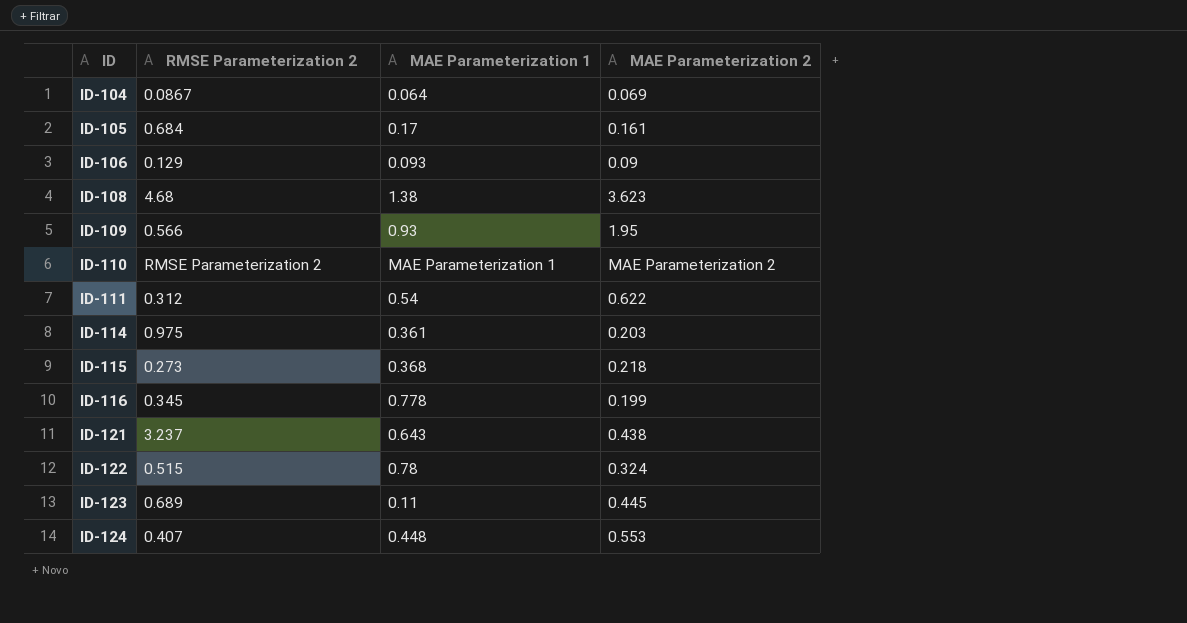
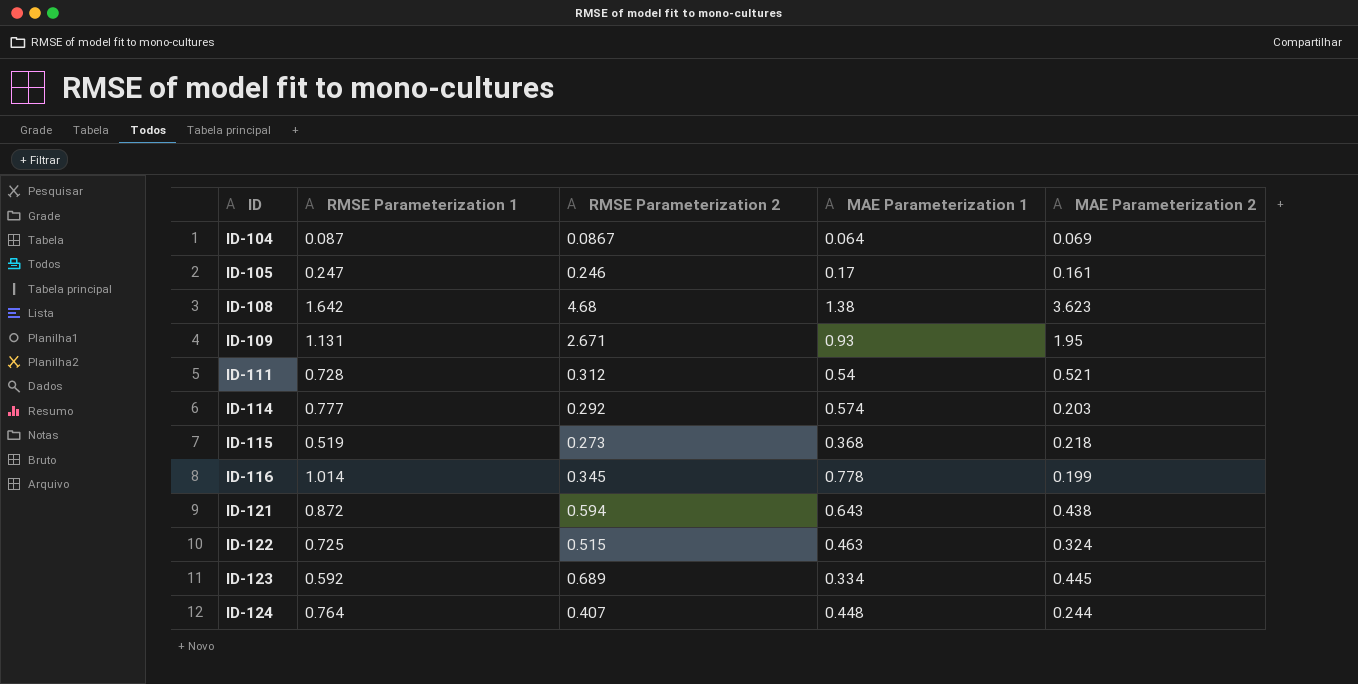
column RMSE Parameterization 1 | position: none -> 2
row ID-106: 0.129 | 0.093 | 0.09 -> none
row ID-110: RMSE Parameterization 2 | MAE Parameterization 1 | MAE Parameterization 2 -> none
ID-105 | RMSE Parameterization 2: 0.684 -> 0.246
ID-109 | RMSE Parameterization 2: 0.566 -> 2.671
ID-111 | MAE Parameterization 2: 0.622 -> 0.521
ID-114 | RMSE Parameterization 2: 0.975 -> 0.292
ID-114 | MAE Parameterization 1: 0.361 -> 0.574
ID-121 | RMSE Parameterization 2: 3.237 -> 0.594
ID-122 | MAE Parameterization 1: 0.78 -> 0.463
ID-123 | MAE Parameterization 1: 0.11 -> 0.334
ID-124 | MAE Parameterization 2: 0.553 -> 0.244

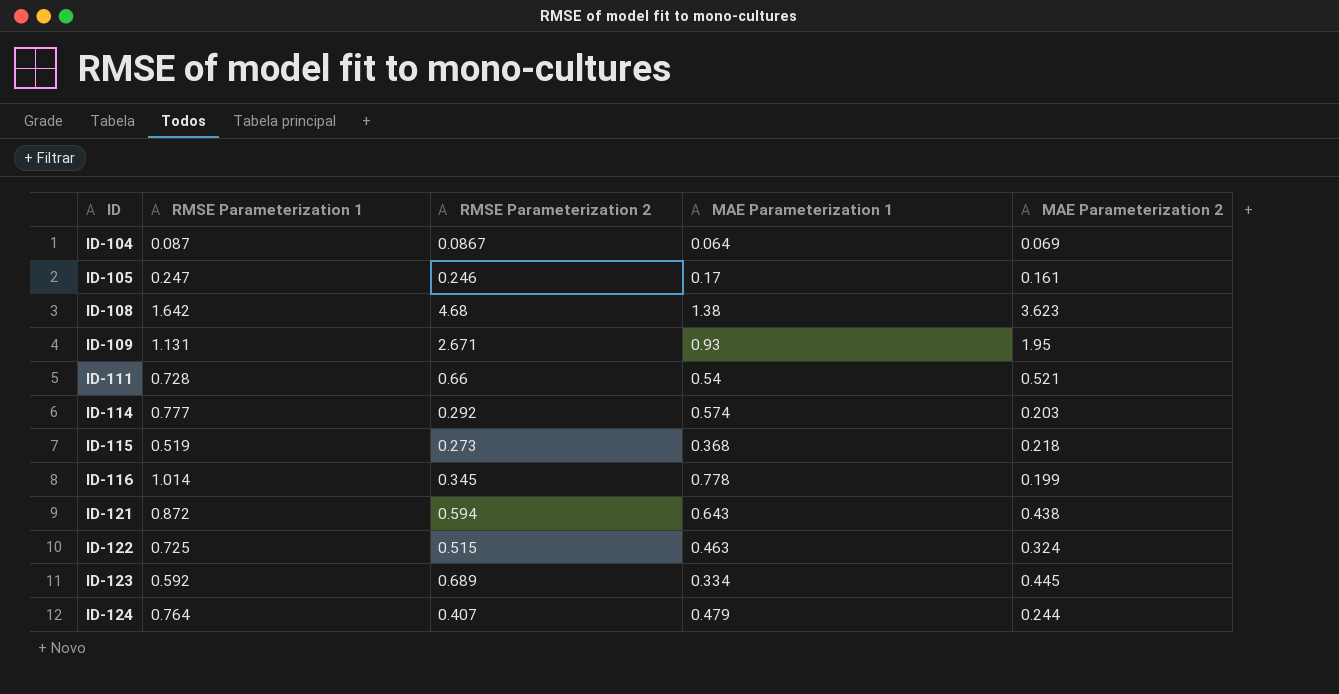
ID-111 | RMSE Parameterization 2: 0.312 -> 0.66
ID-124 | MAE Parameterization 1: 0.448 -> 0.479

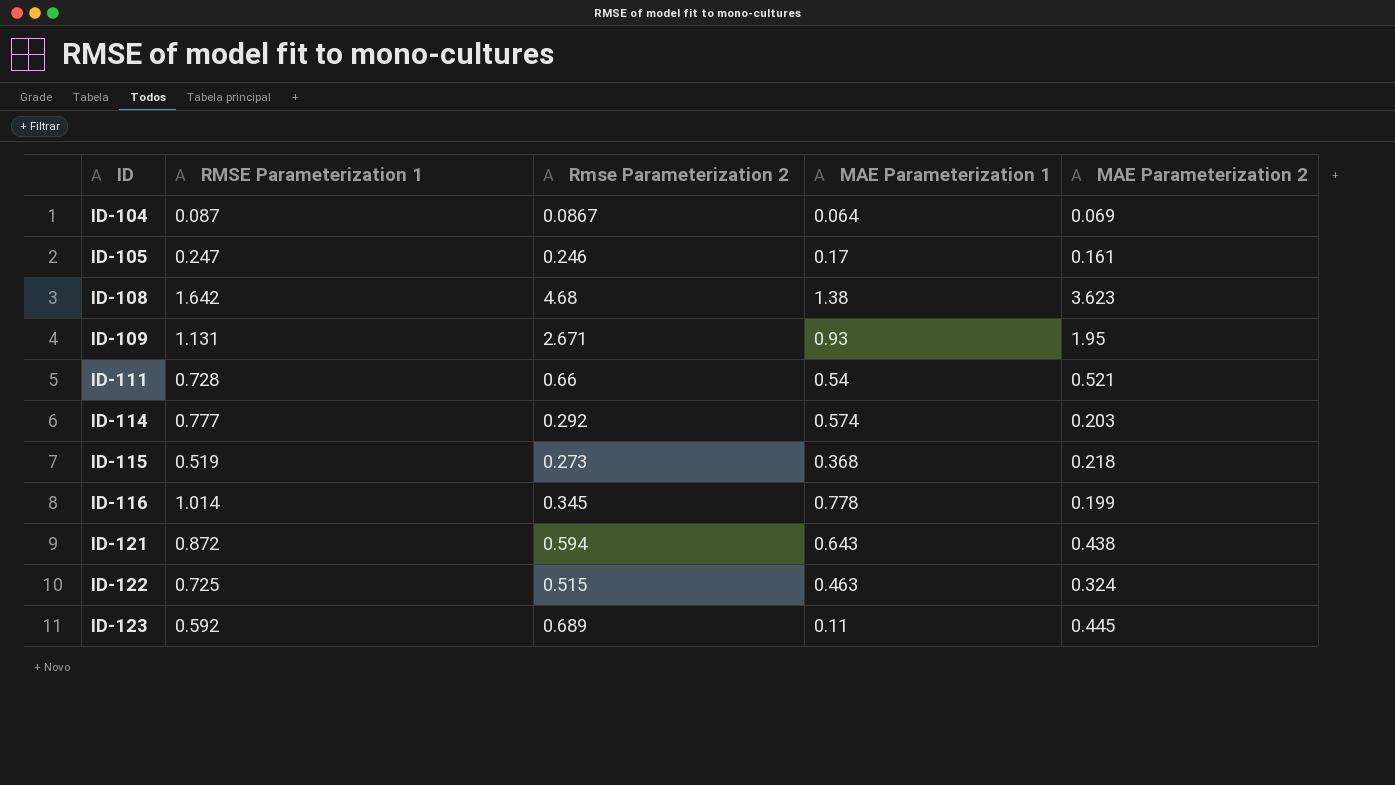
column name: RMSE Parameterization 2 -> Rmse Parameterization 2
row ID-124: 0.764 | 0.407 | 0.479 | 0.244 -> none
ID-123 | MAE Parameterization 1: 0.334 -> 0.11

